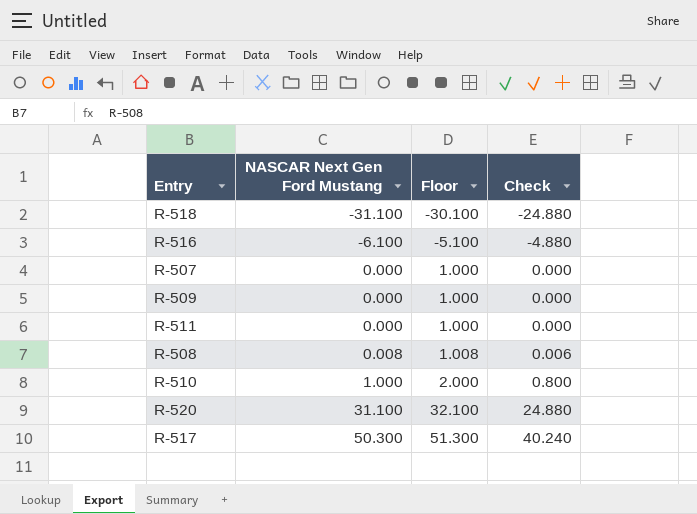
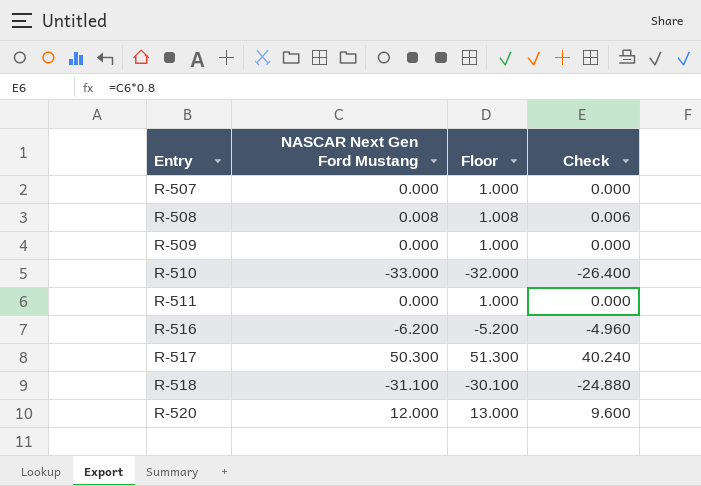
row order: NASCAR Next Gen Ford Mustang ascending -> Entry ascending
R-510 | NASCAR Next Gen Ford Mustang: 1.000 -> -33.000
R-510 | Floor: 2.000 -> -32.000
R-510 | Check: 0.800 -> -26.400
R-516 | NASCAR Next Gen Ford Mustang: -6.100 -> -6.200
R-516 | Floor: -5.100 -> -5.200
R-516 | Check: -4.880 -> -4.960
R-520 | NASCAR Next Gen Ford Mustang: 31.100 -> 12.000
R-520 | Floor: 32.100 -> 13.000
R-520 | Check: 24.880 -> 9.600

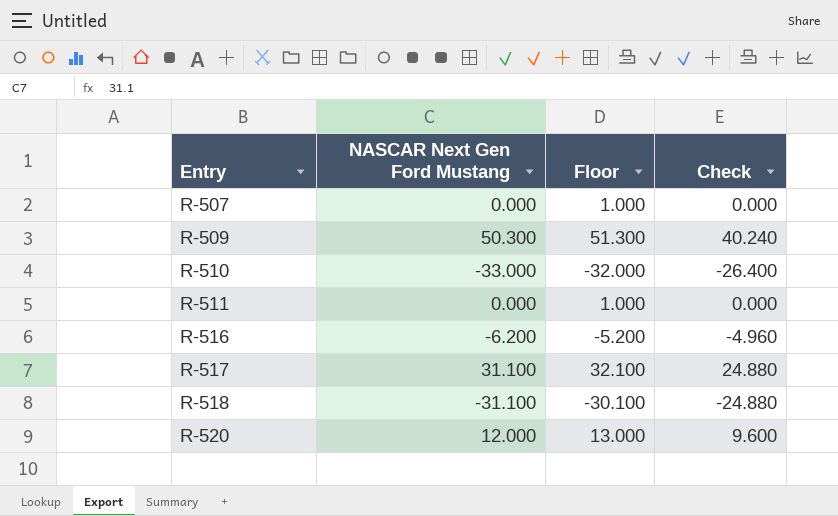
row R-508: 0.008 | 1.008 | 0.006 -> none
R-509 | NASCAR Next Gen Ford Mustang: 0.000 -> 50.300
R-509 | Floor: 1.000 -> 51.300
R-509 | Check: 0.000 -> 40.240
R-517 | NASCAR Next Gen Ford Mustang: 50.300 -> 31.100
R-517 | Floor: 51.300 -> 32.100
R-517 | Check: 40.240 -> 24.880

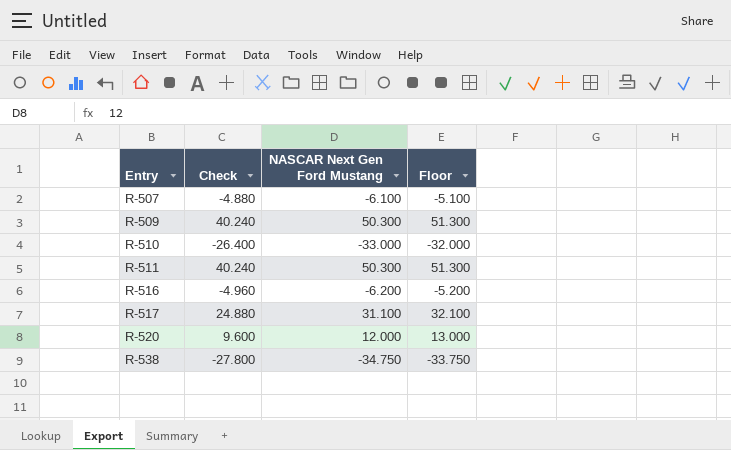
column Check | position: 4 -> 2
row R-518: -31.100 | -30.100 | -24.880 -> none
R-507 | Check: 0.000 -> -4.880
R-507 | NASCAR Next Gen Ford Mustang: 0.000 -> -6.100
R-507 | Floor: 1.000 -> -5.100
R-511 | Check: 0.000 -> 40.240
R-511 | NASCAR Next Gen Ford Mustang: 0.000 -> 50.300
R-511 | Floor: 1.000 -> 51.300
row R-538: none -> -27.800 | -34.750 | -33.750

